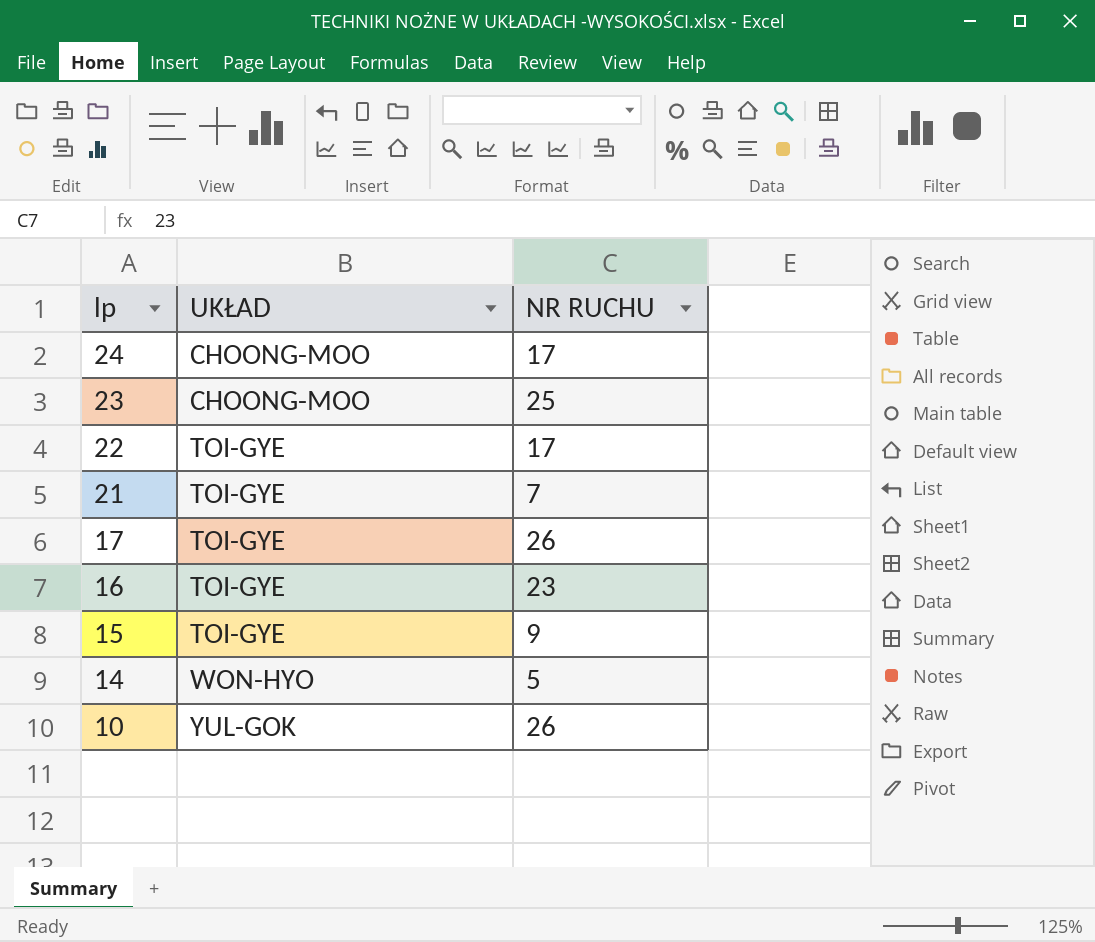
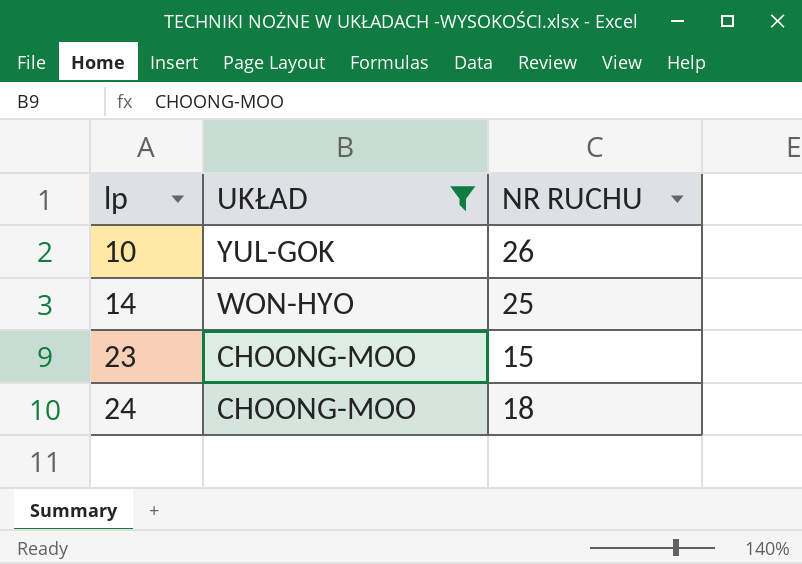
filter: none -> UKŁAD != TOI-GYE
row order: lp descending -> lp ascending
14 | NR RUCHU: 5 -> 25
23 | NR RUCHU: 25 -> 15
24 | NR RUCHU: 17 -> 18

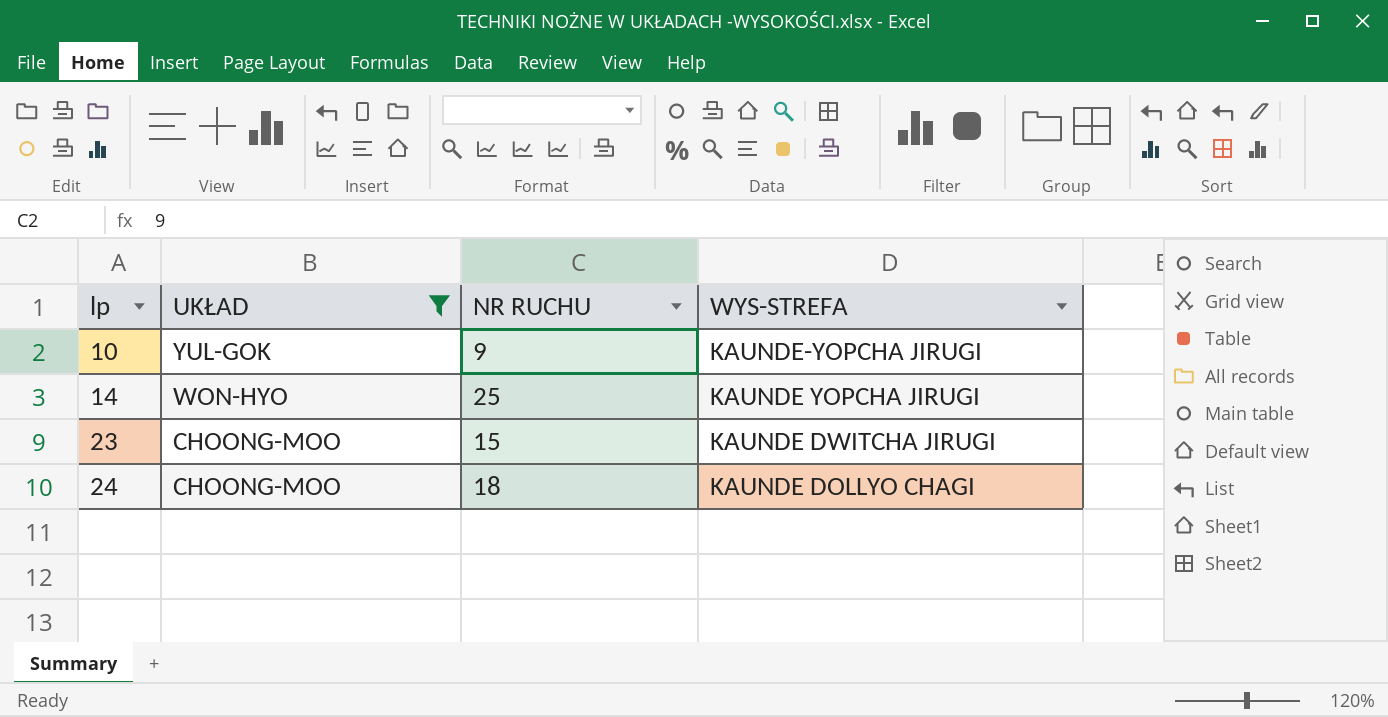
column WYS-STREFA | position: none -> 4
10 | NR RUCHU: 26 -> 9

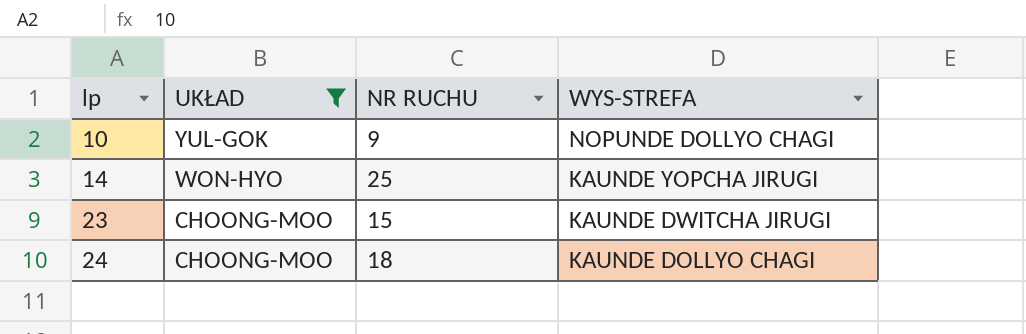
10 | WYS-STREFA: KAUNDE-YOPCHA JIRUGI -> NOPUNDE DOLLYO CHAGI

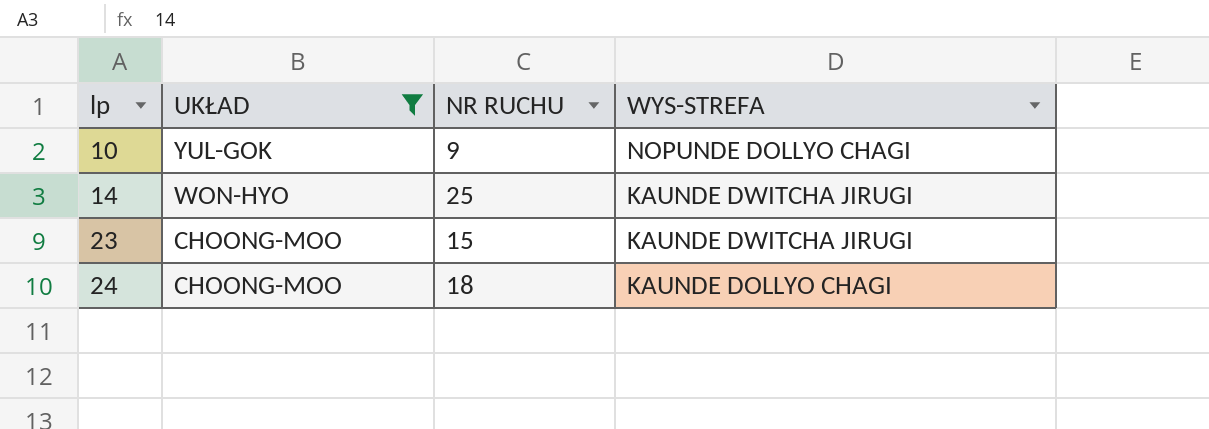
14 | WYS-STREFA: KAUNDE YOPCHA JIRUGI -> KAUNDE DWITCHA JIRUGI

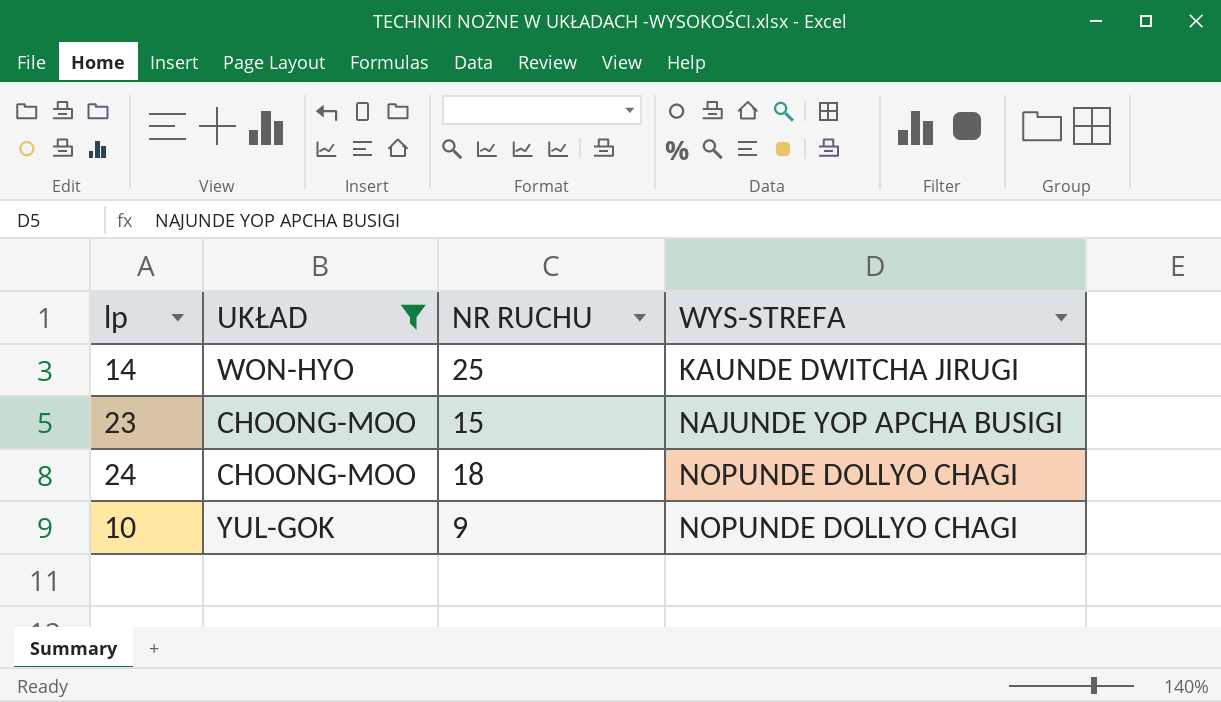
row order: lp ascending -> WYS-STREFA ascending
23 | WYS-STREFA: KAUNDE DWITCHA JIRUGI -> NAJUNDE YOP APCHA BUSIGI
24 | WYS-STREFA: KAUNDE DOLLYO CHAGI -> NOPUNDE DOLLYO CHAGI

